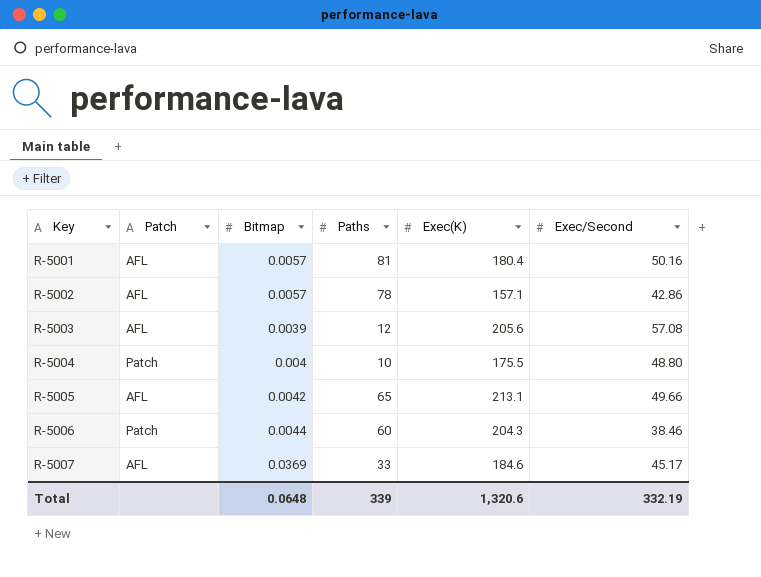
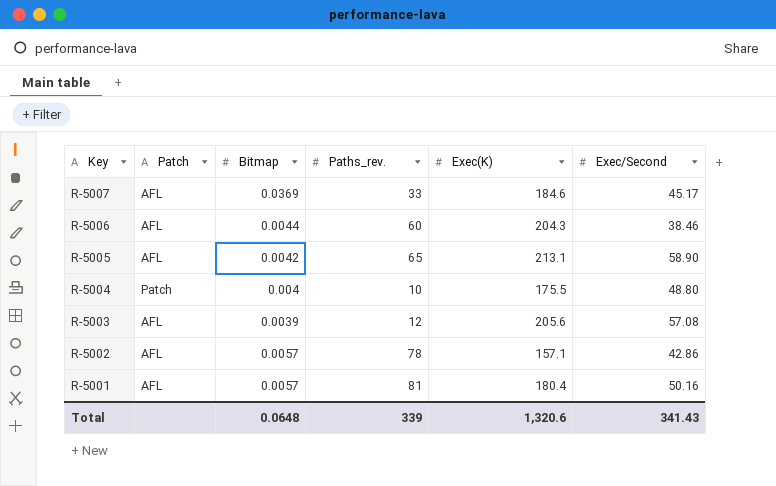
row order: Key ascending -> Key descending
column name: Paths -> Paths_rev.
R-5006 | Patch: Patch -> AFL
R-5005 | Exec/Second: 49.66 -> 58.90
Total | Exec/Second: 332.19 -> 341.43

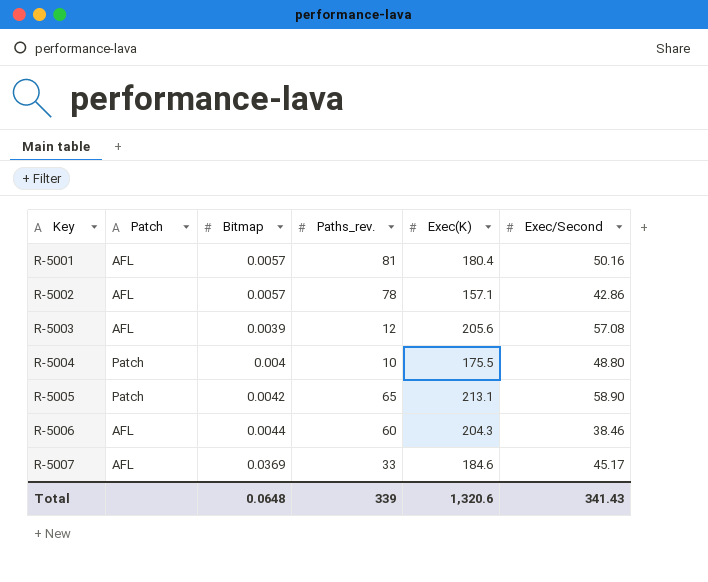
row order: Key descending -> Key ascending
R-5005 | Patch: AFL -> Patch

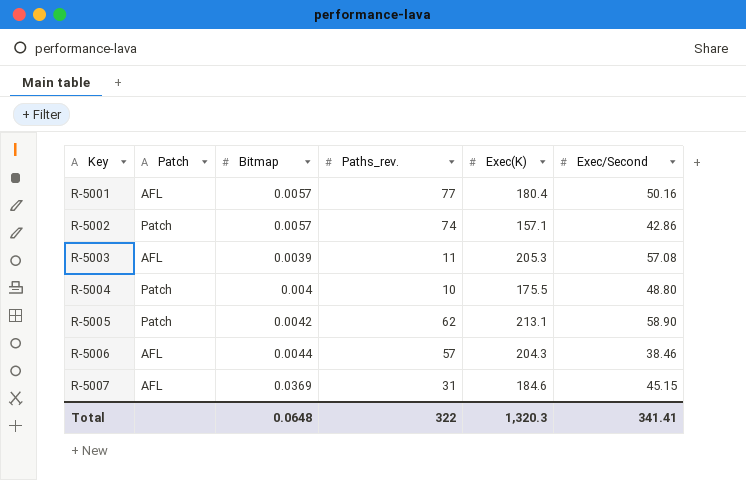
R-5001 | Paths_rev.: 81 -> 77
R-5002 | Patch: AFL -> Patch
R-5002 | Paths_rev.: 78 -> 74
R-5003 | Paths_rev.: 12 -> 11
R-5003 | Exec(K): 205.6 -> 205.3
R-5005 | Paths_rev.: 65 -> 62
R-5006 | Paths_rev.: 60 -> 57
R-5007 | Paths_rev.: 33 -> 31
R-5007 | Exec/Second: 45.17 -> 45.15
Total | Paths_rev.: 339 -> 322
Total | Exec(K): 1,320.6 -> 1,320.3
Total | Exec/Second: 341.43 -> 341.41

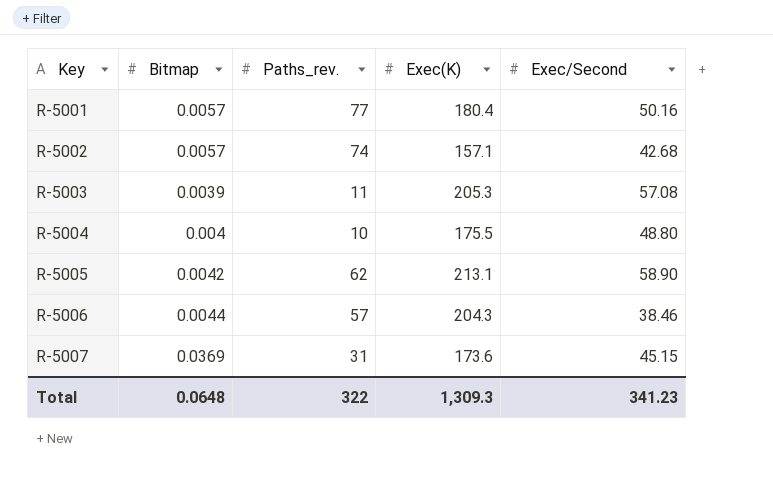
column Patch | position: 2 -> none
R-5002 | Exec/Second: 42.86 -> 42.68
R-5007 | Exec(K): 184.6 -> 173.6
Total | Exec(K): 1,320.3 -> 1,309.3
Total | Exec/Second: 341.41 -> 341.23

